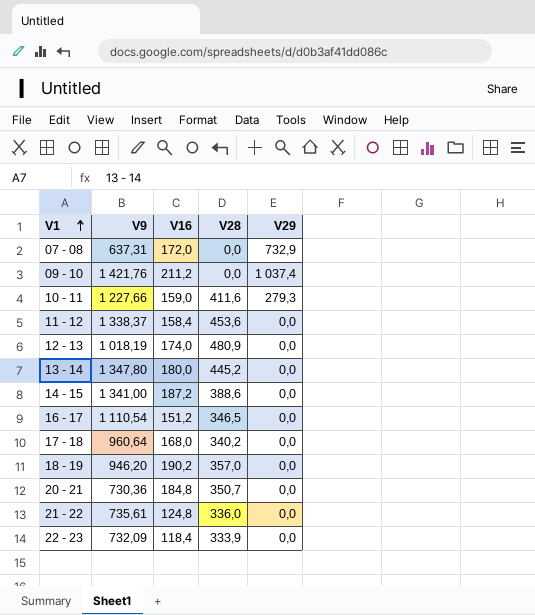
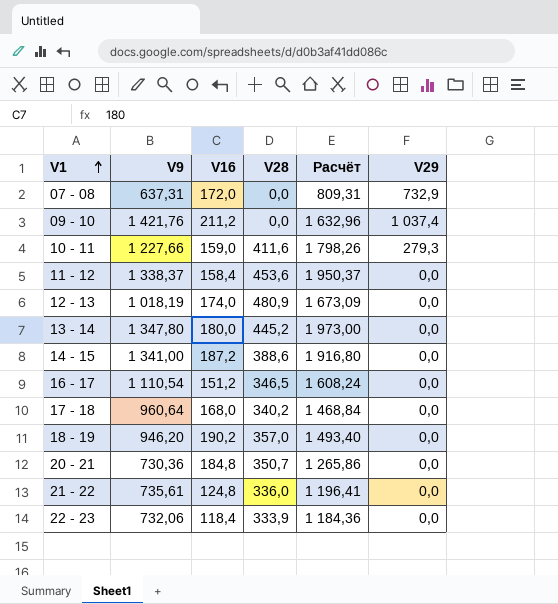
column Расчёт | formula: none -> [V9] + [V16] + [V28]
22 - 23 | V9: 732,09 -> 732,06

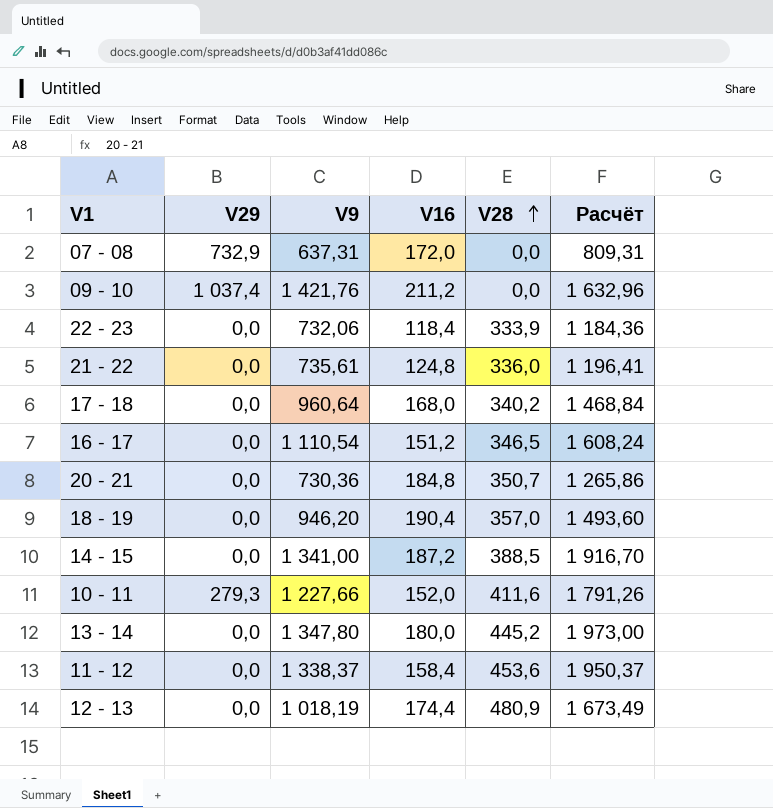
row order: V1 ascending -> V28 ascending
column V29 | position: 6 -> 2
18 - 19 | V16: 190,2 -> 190,4
18 - 19 | Расчёт: 1 493,40 -> 1 493,60
14 - 15 | V28: 388,6 -> 388,5
14 - 15 | Расчёт: 1 916,80 -> 1 916,70
10 - 11 | V16: 159,0 -> 152,0
10 - 11 | Расчёт: 1 798,26 -> 1 791,26
12 - 13 | V16: 174,0 -> 174,4
12 - 13 | Расчёт: 1 673,09 -> 1 673,49

